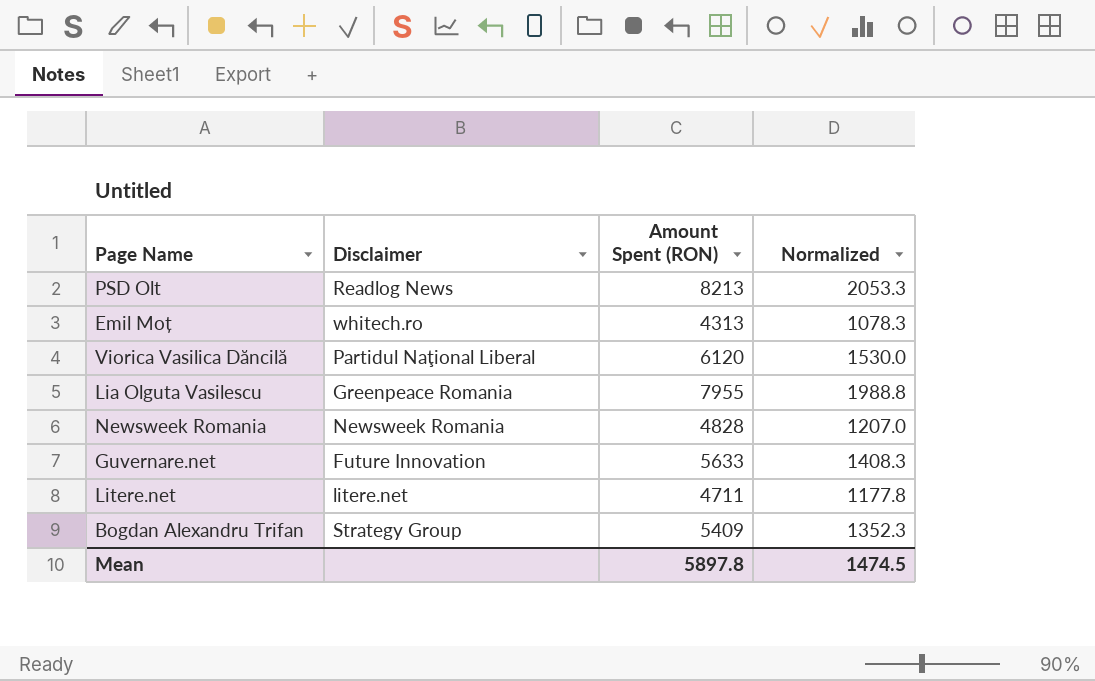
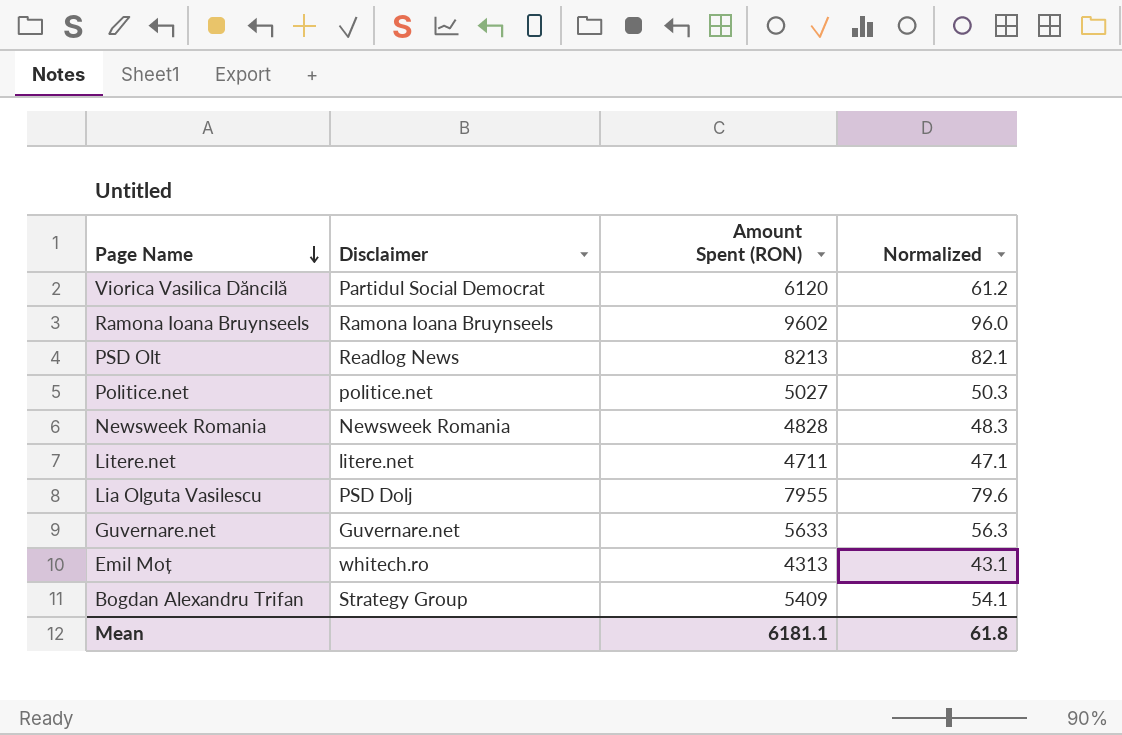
row order: none -> Page Name descending
column Normalized | formula: [Amount Spent (RON)] * 0.25 -> [Amount Spent (RON)] * 0.01
Viorica Vasilica Dăncilă | Disclaimer: Partidul Naţional Liberal -> Partidul Social Democrat
row Ramona Ioana Bruynseels: none -> Ramona Ioana Bruynseels | 9602 | 96.0
row Politice.net: none -> politice.net | 5027 | 50.3
Lia Olguta Vasilescu | Disclaimer: Greenpeace Romania -> PSD Dolj
Guvernare.net | Disclaimer: Future Innovation -> Guvernare.net
Mean | Amount Spent (RON): 5897.8 -> 6181.1
Mean | Normalized: 1474.5 -> 61.8

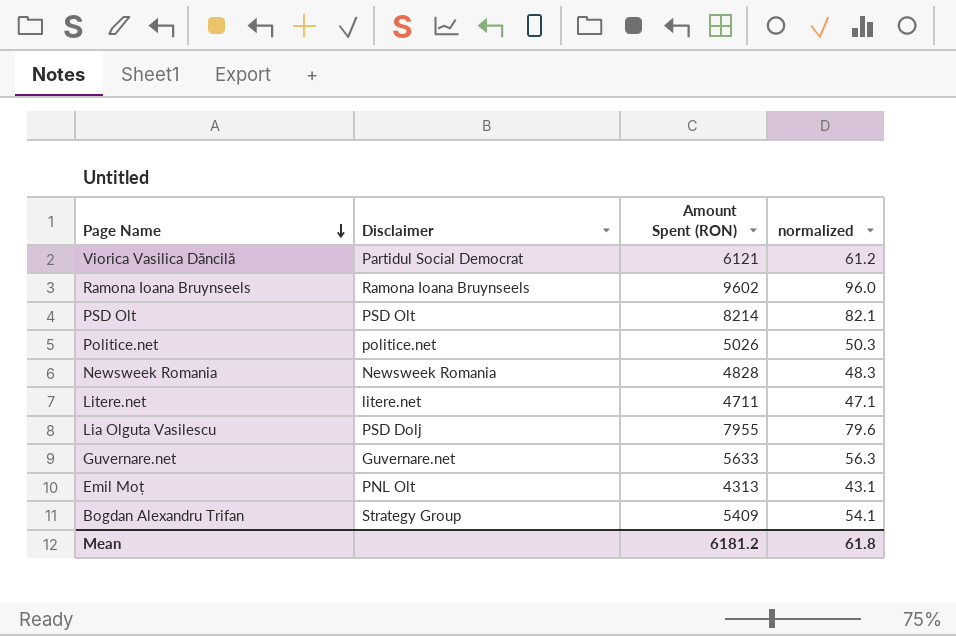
column name: Normalized -> normalized
Viorica Vasilica Dăncilă | Amount Spent (RON): 6120 -> 6121
PSD Olt | Disclaimer: Readlog News -> PSD Olt
PSD Olt | Amount Spent (RON): 8213 -> 8214
Politice.net | Amount Spent (RON): 5027 -> 5026
Emil Moț | Disclaimer: whitech.ro -> PNL Olt
Mean | Amount Spent (RON): 6181.1 -> 6181.2

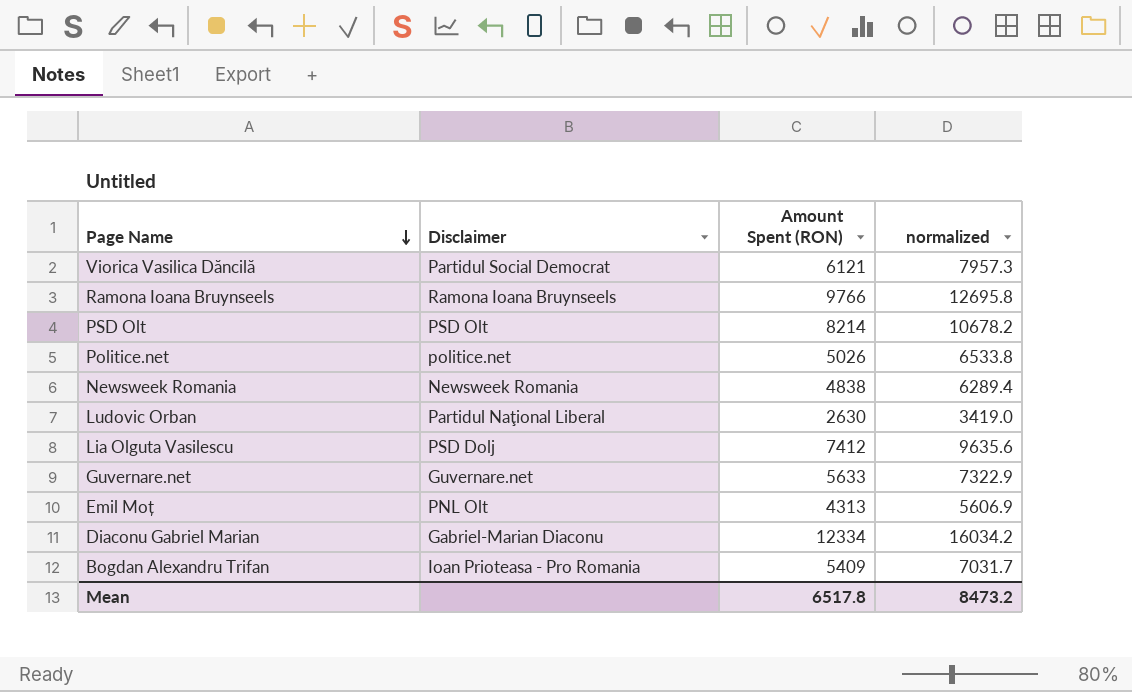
column normalized | formula: [Amount Spent (RON)] * 0.01 -> [Amount Spent (RON)] * 1.3
row Litere.net: litere.net | 4711 | 47.1 -> none
Ramona Ioana Bruynseels | Amount Spent (RON): 9602 -> 9766
Newsweek Romania | Amount Spent (RON): 4828 -> 4838
row Ludovic Orban: none -> Partidul Naţional Liberal | 2630 | 3419.0
Lia Olguta Vasilescu | Amount Spent (RON): 7955 -> 7412
row Diaconu Gabriel Marian: none -> Gabriel-Marian Diaconu | 12334 | 16034.2
Bogdan Alexandru Trifan | Disclaimer: Strategy Group -> Ioan Prioteasa - Pro Romania
Mean | Amount Spent (RON): 6181.2 -> 6517.8
Mean | normalized: 61.8 -> 8473.2

